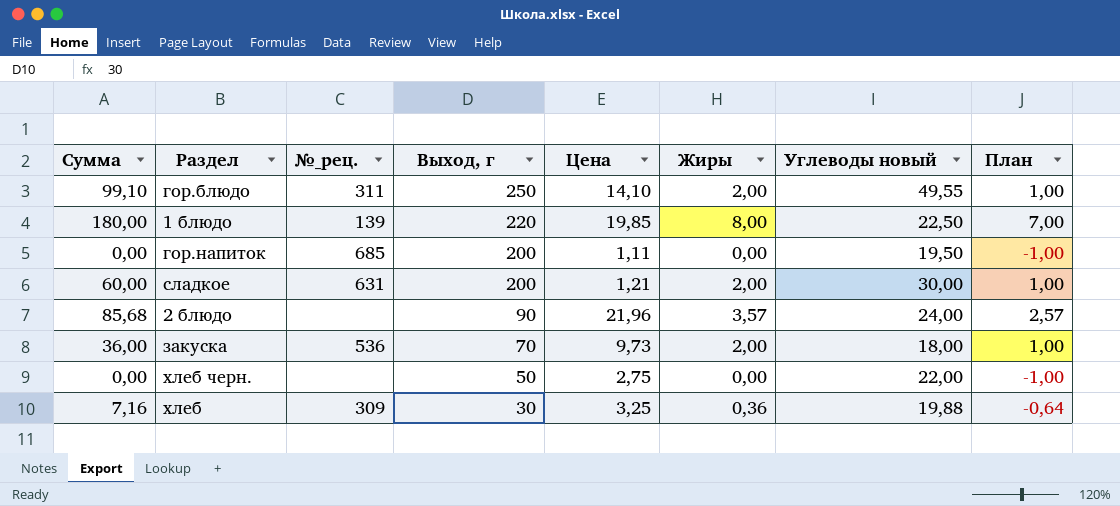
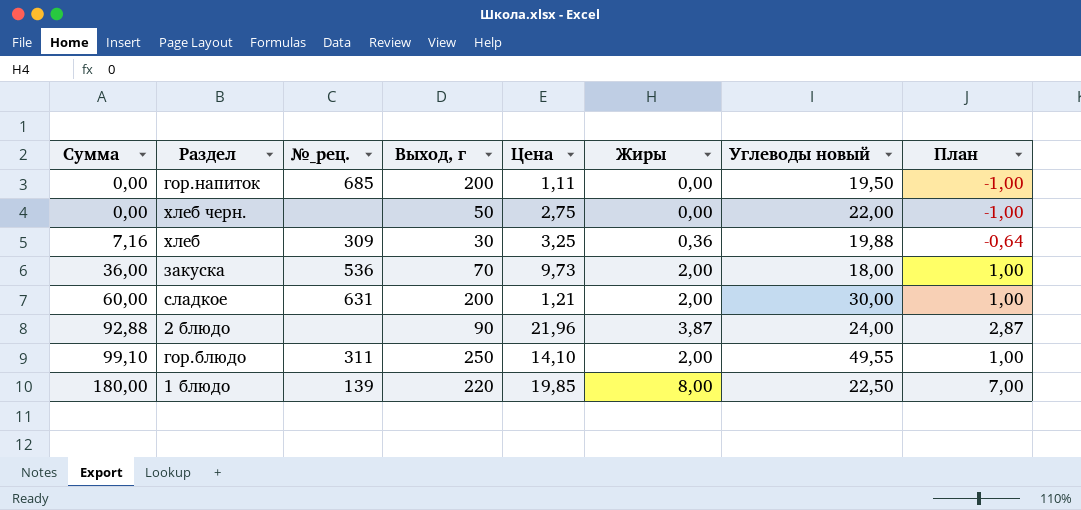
row order: Выход, г descending -> Сумма ascending
2 блюдо | Сумма: 85,68 -> 92,88
2 блюдо | Жиры: 3,57 -> 3,87
2 блюдо | План: 2,57 -> 2,87

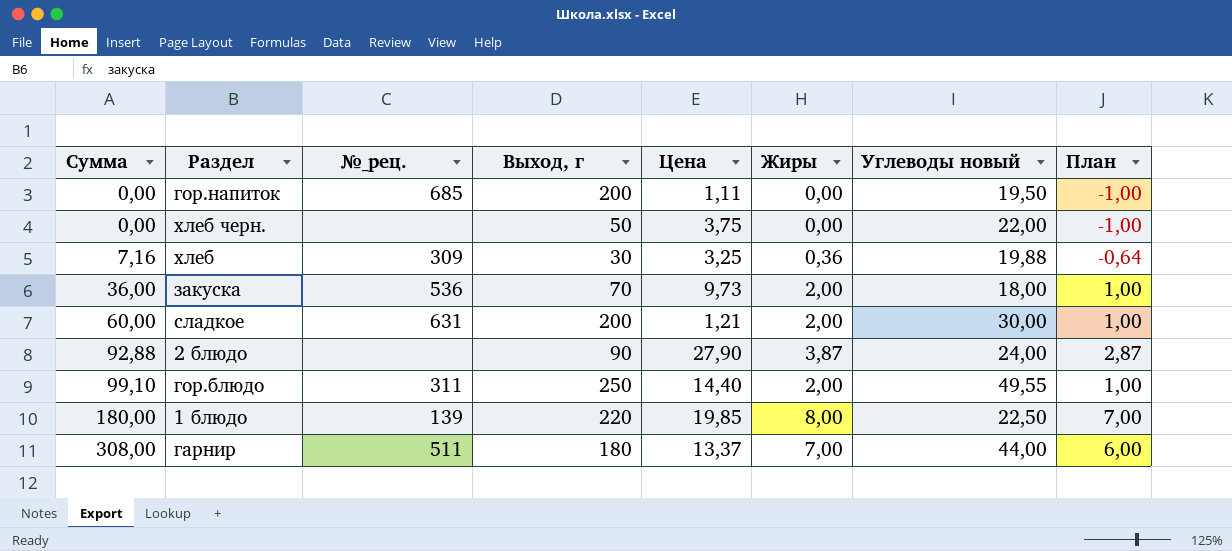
хлеб черн. | Цена: 2,75 -> 3,75
2 блюдо | Цена: 21,96 -> 27,90
гор.блюдо | Цена: 14,10 -> 14,40
row гарнир: none -> 308,00 | 511 | 180 | 13,37 | 7,00 | 44,00 | 6,00

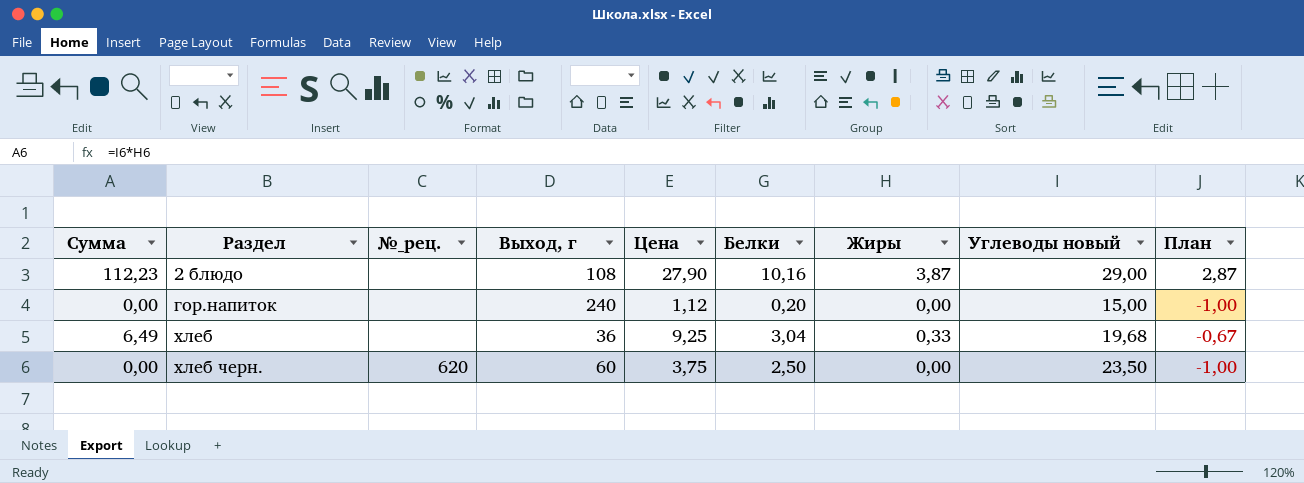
row order: Сумма ascending -> Раздел ascending
column Белки | position: none -> 6
row закуска: 36,00 | 536 | 70 | 9,73 | 2,00 | 18,00 | 1,00 -> none
row сладкое: 60,00 | 631 | 200 | 1,21 | 2,00 | 30,00 | 1,00 -> none
row гор.блюдо: 99,10 | 311 | 250 | 14,40 | 2,00 | 49,55 | 1,00 -> none
row 1 блюдо: 180,00 | 139 | 220 | 19,85 | 8,00 | 22,50 | 7,00 -> none
row гарнир: 308,00 | 511 | 180 | 13,37 | 7,00 | 44,00 | 6,00 -> none
2 блюдо | Сумма: 92,88 -> 112,23
2 блюдо | Выход, г: 90 -> 108
2 блюдо | Углеводы новый: 24,00 -> 29,00
гор.напиток | №_рец.: 685 -> none
гор.напиток | Выход, г: 200 -> 240
гор.напиток | Цена: 1,11 -> 1,12
гор.напиток | Углеводы новый: 19,50 -> 15,00
хлеб | Сумма: 7,16 -> 6,49
хлеб | №_рец.: 309 -> none
хлеб | Выход, г: 30 -> 36
хлеб | Цена: 3,25 -> 9,25
хлеб | Жиры: 0,36 -> 0,33
хлеб | Углеводы новый: 19,88 -> 19,68
хлеб | План: -0,64 -> -0,67
хлеб черн. | №_рец.: none -> 620
хлеб черн. | Выход, г: 50 -> 60
хлеб черн. | Углеводы новый: 22,00 -> 23,50

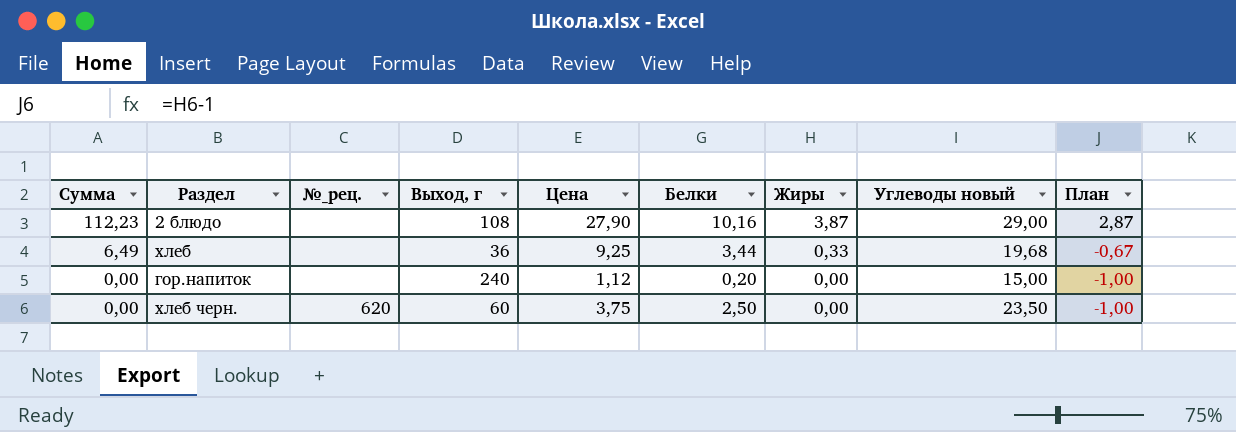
row order: Раздел ascending -> Сумма descending
хлеб | Белки: 3,04 -> 3,44

